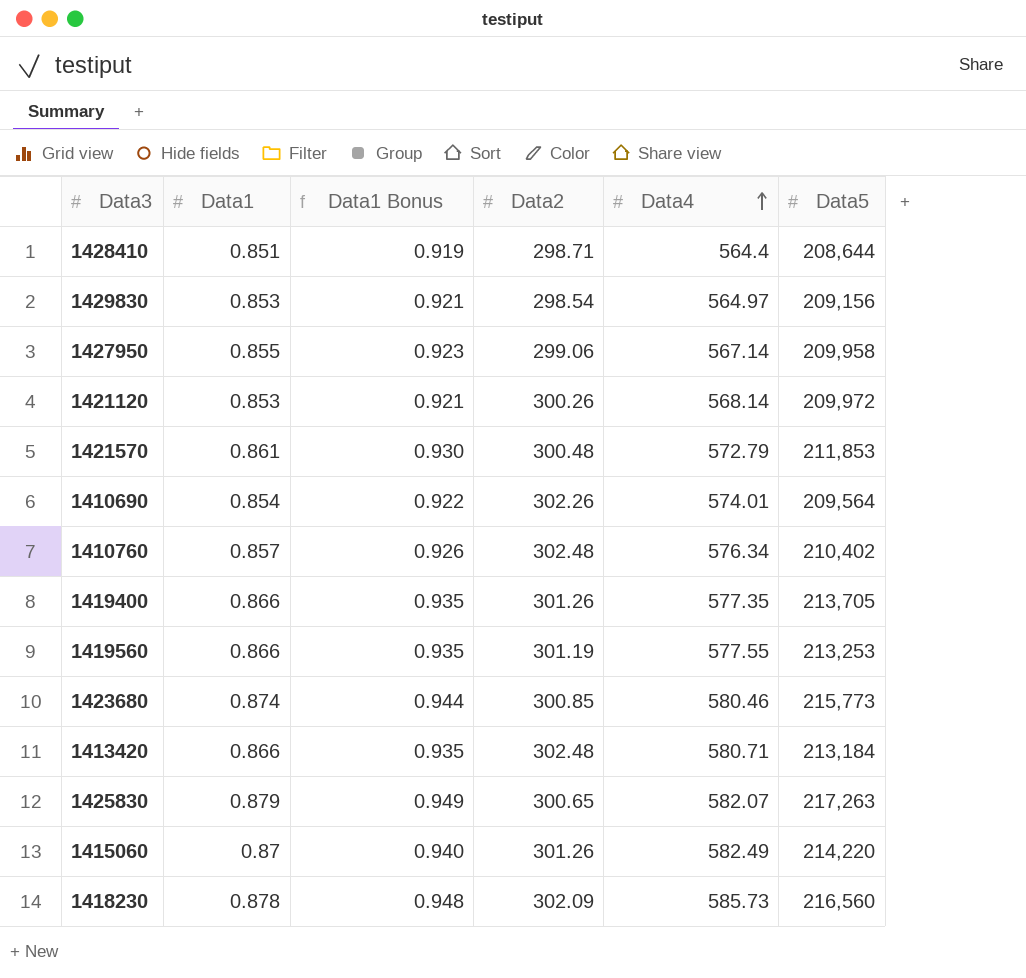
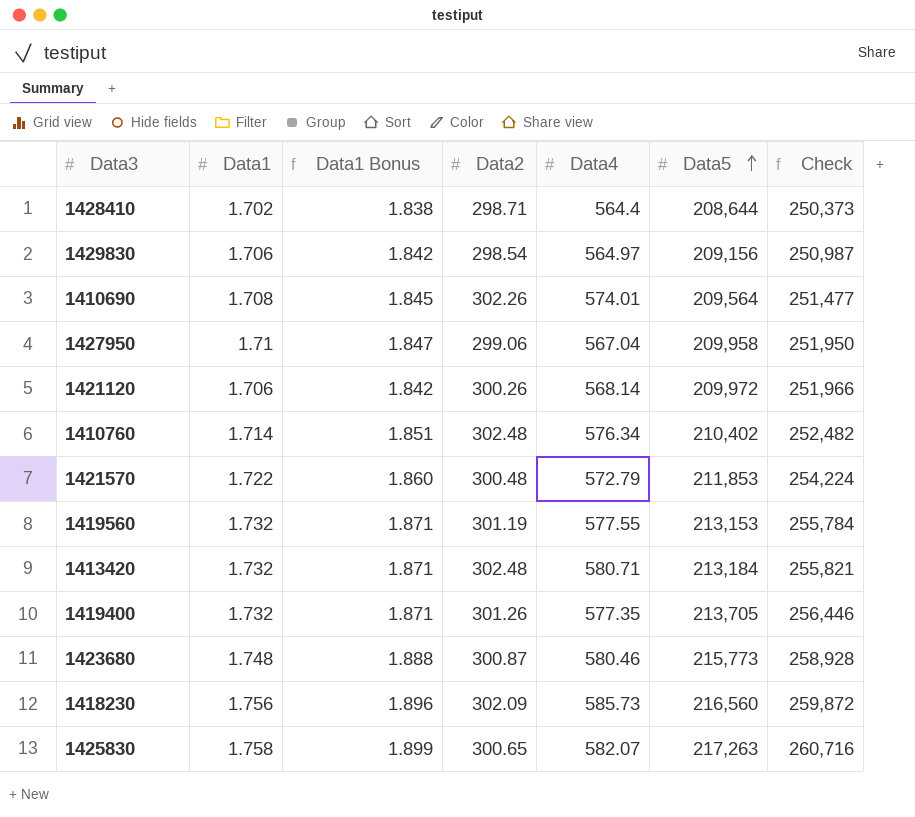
row order: Data4 ascending -> Data5 ascending
column Check | formula: none -> [Data5] * 1.2
row 1415060: 0.87 | 0.940 | 301.26 | 582.49 | 214,220 -> none
1428410 | Data1: 0.851 -> 1.702
1428410 | Data1 Bonus: 0.919 -> 1.838
1429830 | Data1: 0.853 -> 1.706
1429830 | Data1 Bonus: 0.921 -> 1.842
1410690 | Data1: 0.854 -> 1.708
1410690 | Data1 Bonus: 0.922 -> 1.845
1427950 | Data1: 0.855 -> 1.71
1427950 | Data1 Bonus: 0.923 -> 1.847
1427950 | Data4: 567.14 -> 567.04
1421120 | Data1: 0.853 -> 1.706
1421120 | Data1 Bonus: 0.921 -> 1.842
1410760 | Data1: 0.857 -> 1.714
1410760 | Data1 Bonus: 0.926 -> 1.851
1421570 | Data1: 0.861 -> 1.722
1421570 | Data1 Bonus: 0.930 -> 1.860
1419560 | Data1: 0.866 -> 1.732
1419560 | Data1 Bonus: 0.935 -> 1.871
1419560 | Data5: 213,253 -> 213,153
1413420 | Data1: 0.866 -> 1.732
1413420 | Data1 Bonus: 0.935 -> 1.871
1419400 | Data1: 0.866 -> 1.732
1419400 | Data1 Bonus: 0.935 -> 1.871
1423680 | Data1: 0.874 -> 1.748
1423680 | Data1 Bonus: 0.944 -> 1.888
1423680 | Data2: 300.85 -> 300.87
1418230 | Data1: 0.878 -> 1.756
1418230 | Data1 Bonus: 0.948 -> 1.896
1425830 | Data1: 0.879 -> 1.758
1425830 | Data1 Bonus: 0.949 -> 1.899

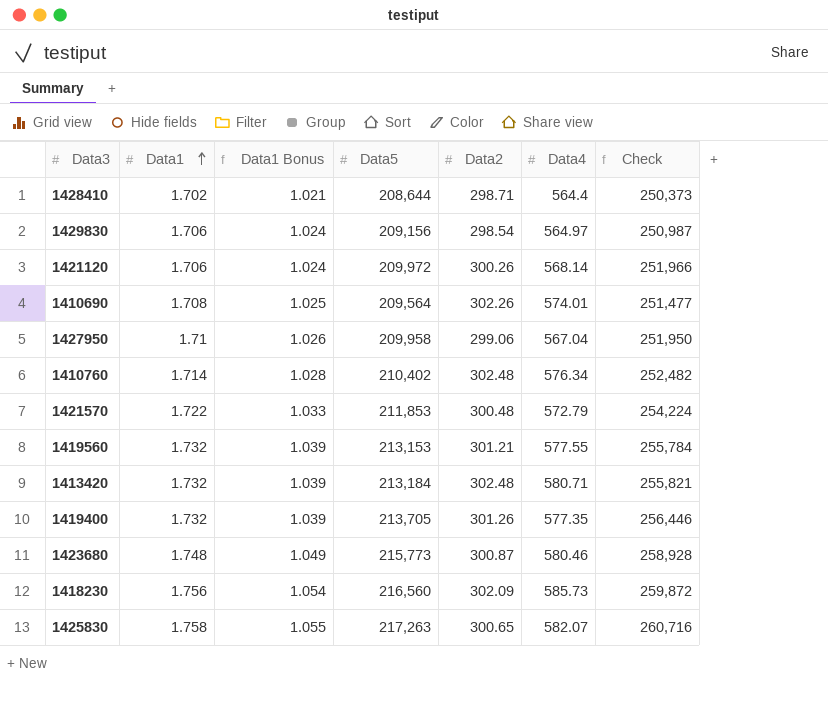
row order: Data5 ascending -> Data1 ascending
column Data1 Bonus | formula: [Data1] * 1.08 -> [Data1] * 0.6
column Data5 | position: 6 -> 4
1419560 | Data2: 301.19 -> 301.21

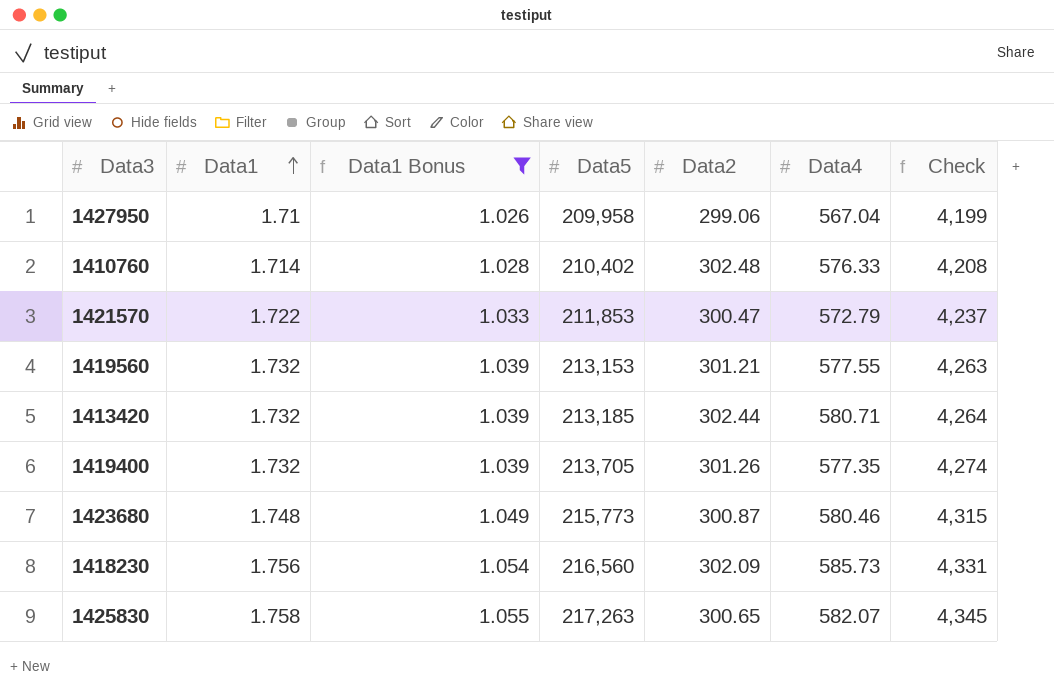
filter: none -> Data1 Bonus >= 1.026
column Check | formula: [Data5] * 1.2 -> [Data5] * 0.02
1410760 | Data4: 576.34 -> 576.33
1421570 | Data2: 300.48 -> 300.47
1413420 | Data5: 213,184 -> 213,185
1413420 | Data2: 302.48 -> 302.44

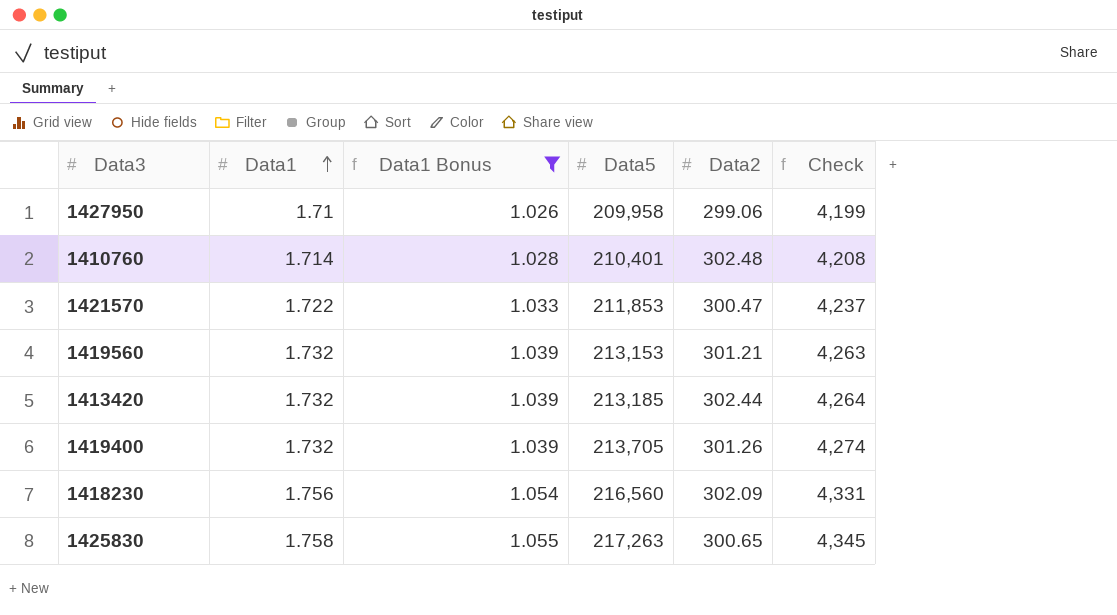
column Data4 | position: 6 -> none
row 1423680: 1.748 | 1.049 | 215,773 | 300.87 | 580.46 | 4,315 -> none
1410760 | Data5: 210,402 -> 210,401

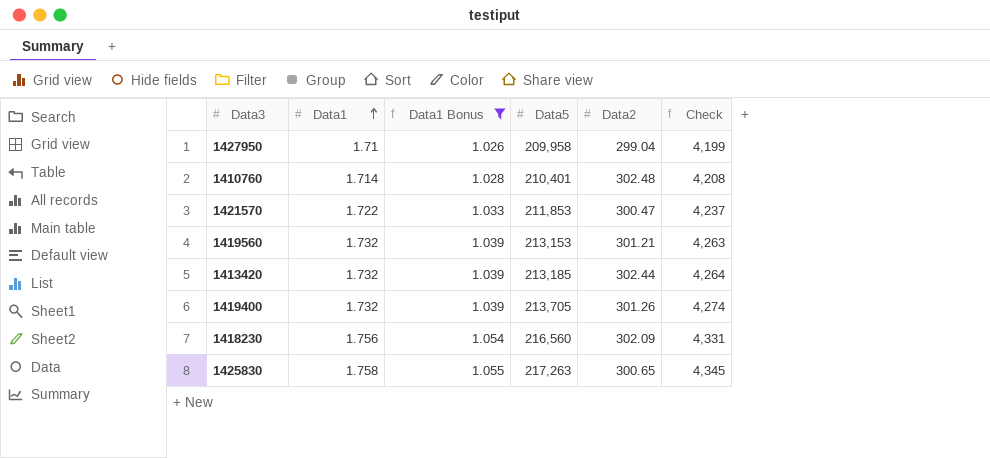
1427950 | Data2: 299.06 -> 299.04

